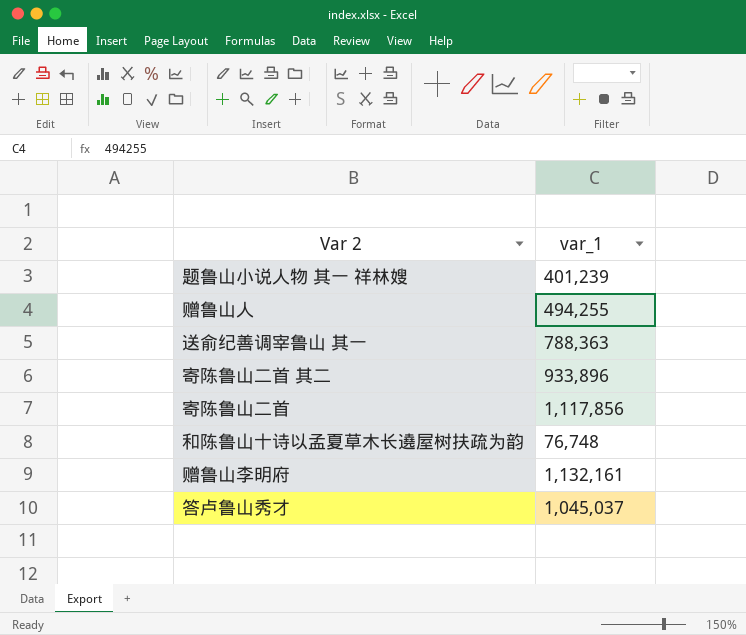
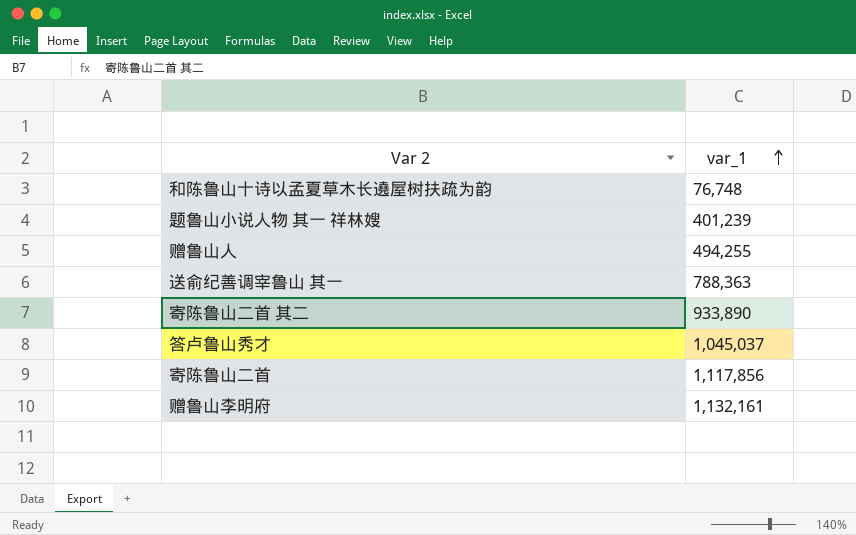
row order: none -> var_1 ascending
寄陈鲁山二首 其二 | var_1: 933,896 -> 933,890

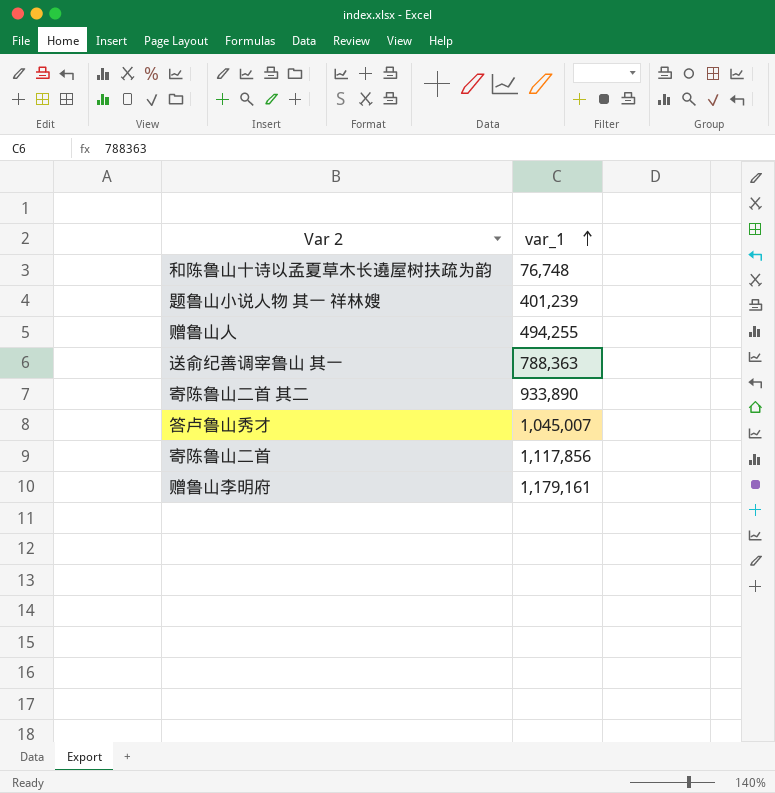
答卢鲁山秀才 | var_1: 1,045,037 -> 1,045,007
赠鲁山李明府 | var_1: 1,132,161 -> 1,179,161

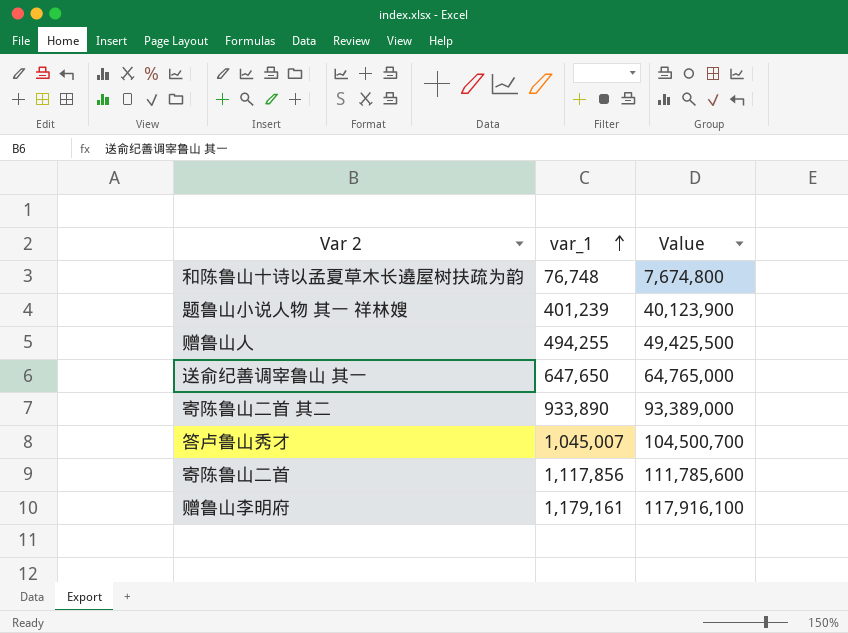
column Value | formula: none -> [var_1] * 100
送俞纪善调宰鲁山 其一 | var_1: 788,363 -> 647,650

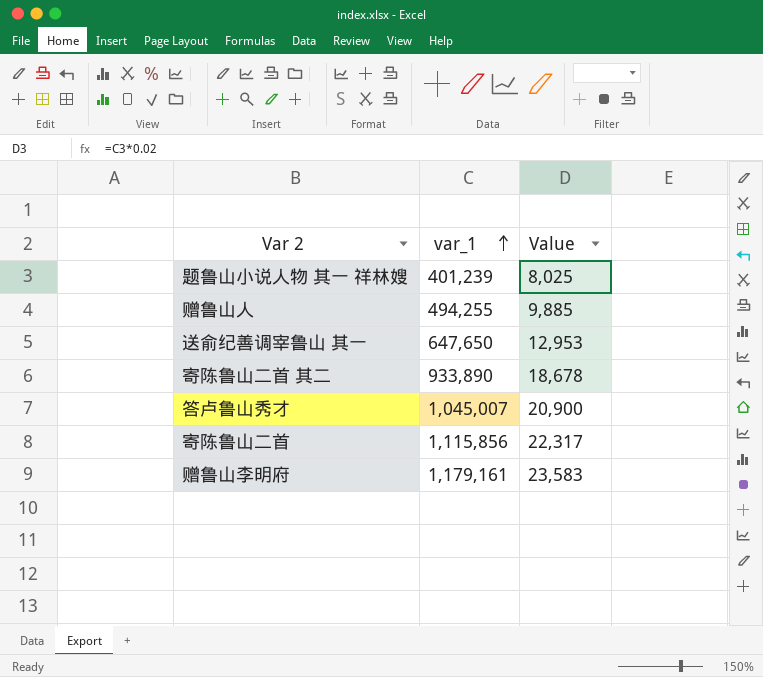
column Value | formula: [var_1] * 100 -> [var_1] * 0.02
row 和陈鲁山十诗以孟夏草木长遶屋树扶疏为韵: 76,748 | 7,674,800 -> none
寄陈鲁山二首 | var_1: 1,117,856 -> 1,115,856

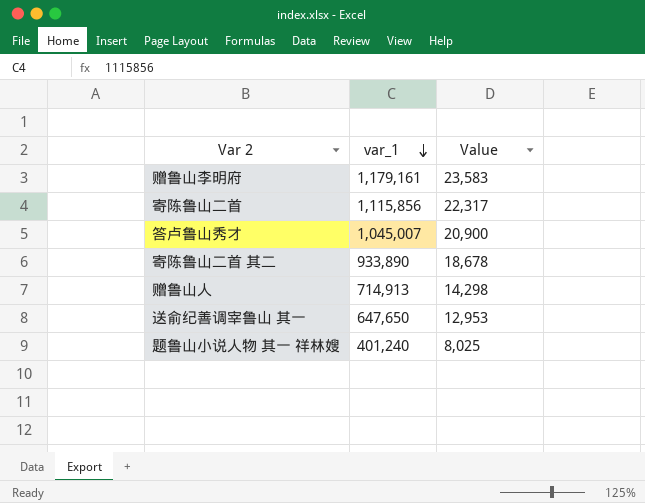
row order: var_1 ascending -> var_1 descending
赠鲁山人 | var_1: 494,255 -> 714,913
赠鲁山人 | Value: 9,885 -> 14,298
题鲁山小说人物 其一 祥林嫂 | var_1: 401,239 -> 401,240

